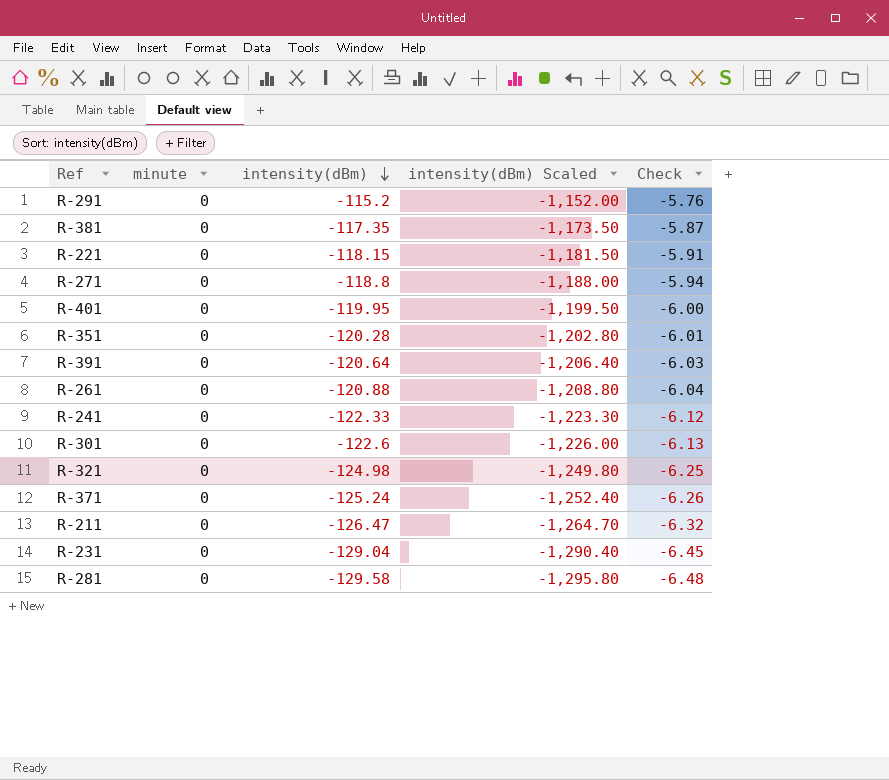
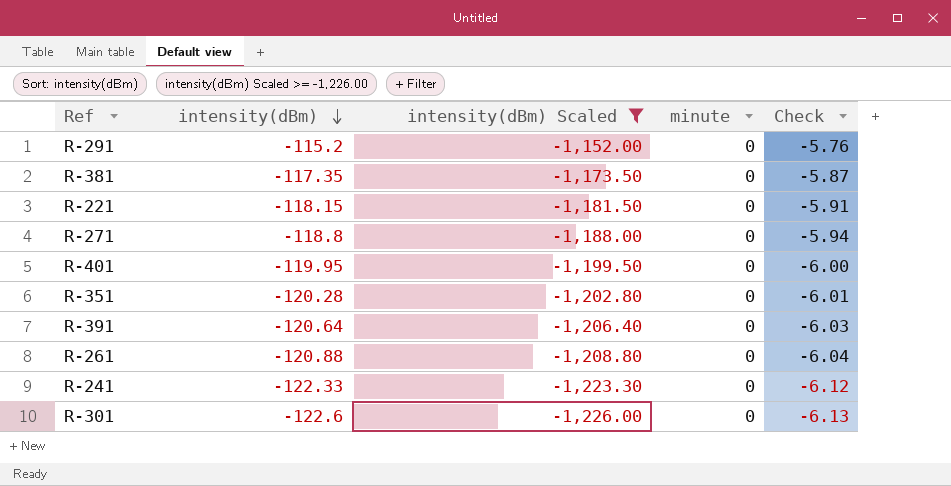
filter: none -> intensity(dBm) Scaled >= -1,226.00
column minute | position: 2 -> 4

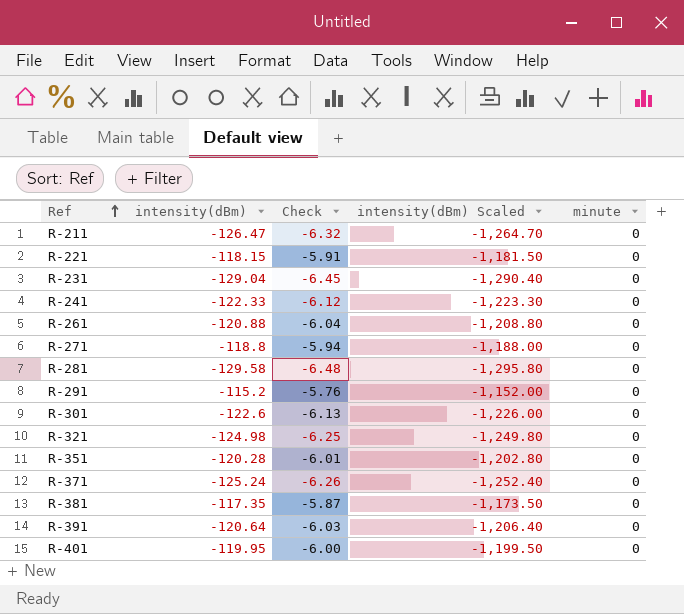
filter: intensity(dBm) Scaled >= -1,226.00 -> none
row order: intensity(dBm) descending -> Ref ascending
column Check | position: 5 -> 3

